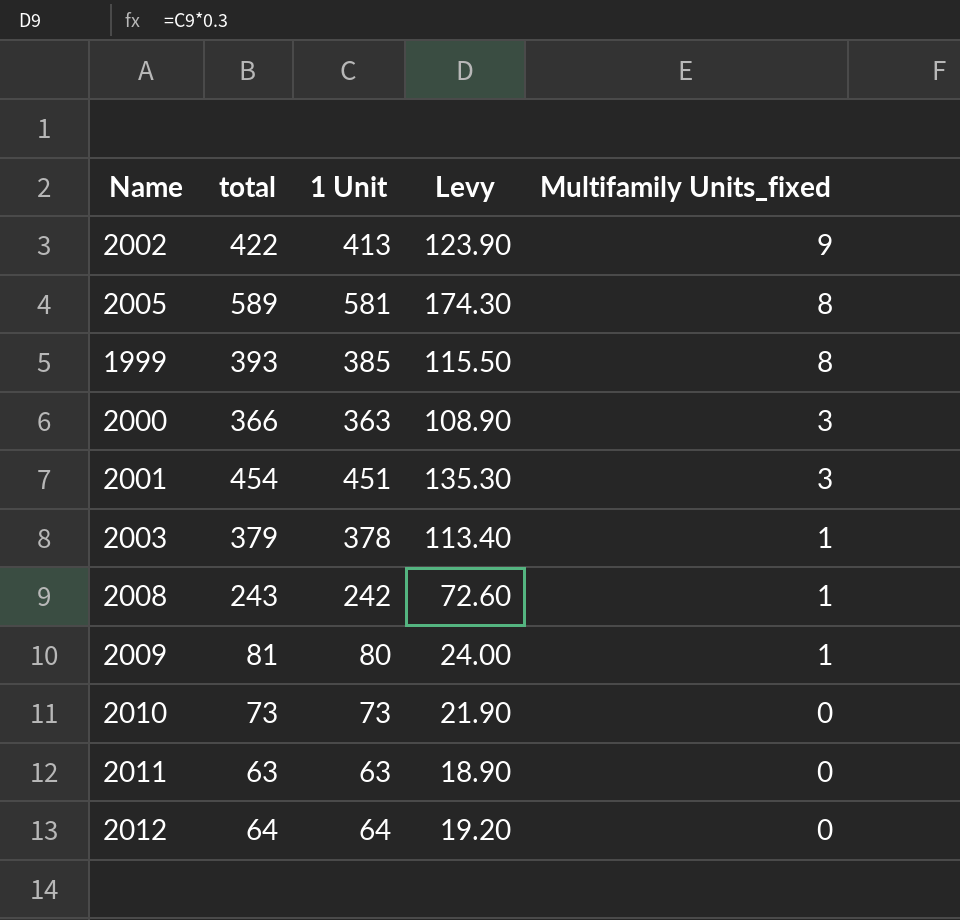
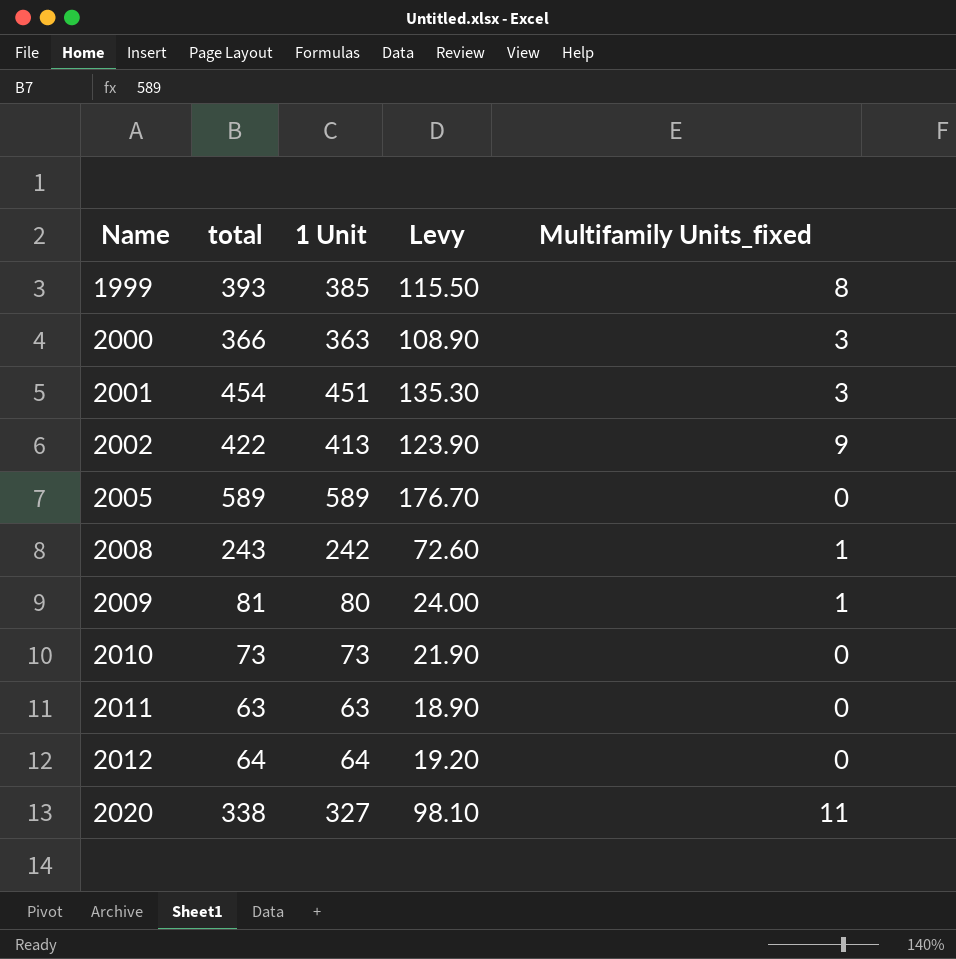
row order: Multifamily Units_fixed descending -> Name ascending
row 2003: 379 | 378 | 113.40 | 1 -> none
2005 | 1 Unit: 581 -> 589
2005 | Levy: 174.30 -> 176.70
2005 | Multifamily Units_fixed: 8 -> 0
row 2020: none -> 338 | 327 | 98.10 | 11

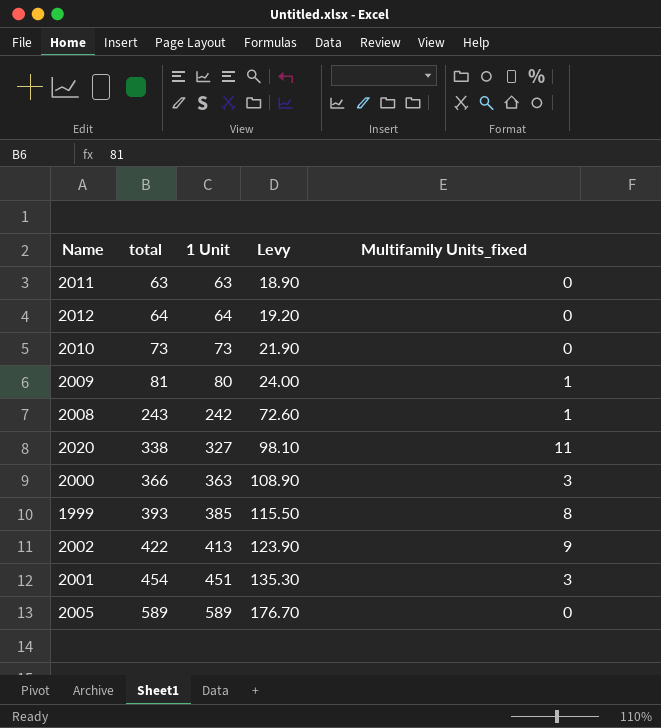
row order: Name ascending -> total ascending

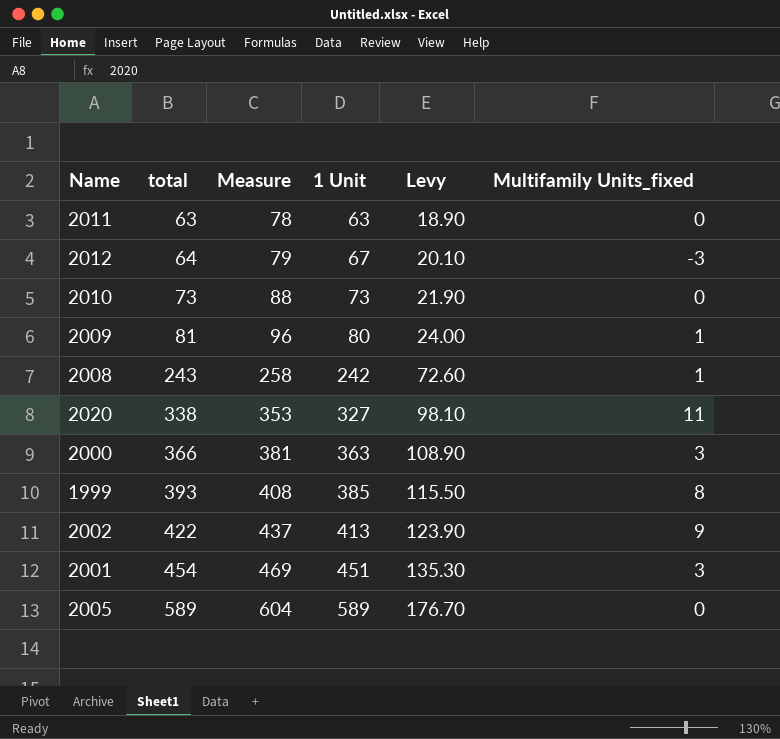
column Measure | formula: none -> [total] + 15
2012 | 1 Unit: 64 -> 67
2012 | Levy: 19.20 -> 20.10
2012 | Multifamily Units_fixed: 0 -> -3

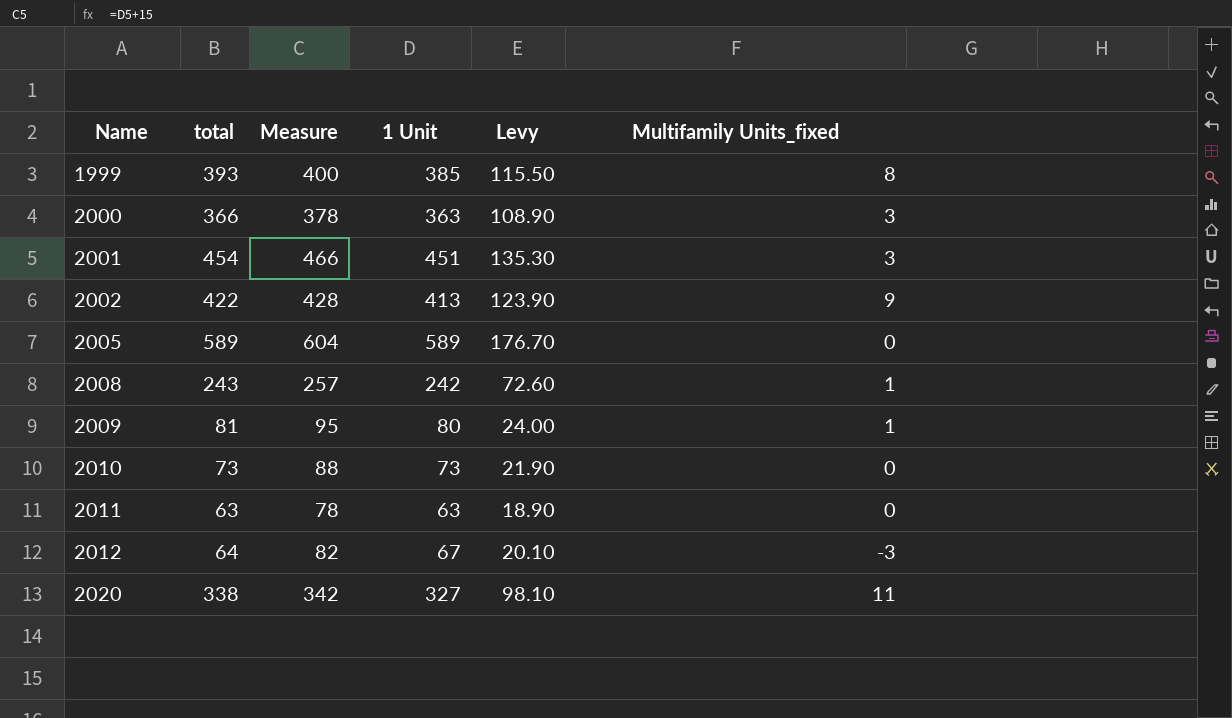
row order: total ascending -> Name ascending
column Measure | formula: [total] + 15 -> [1 Unit] + 15

